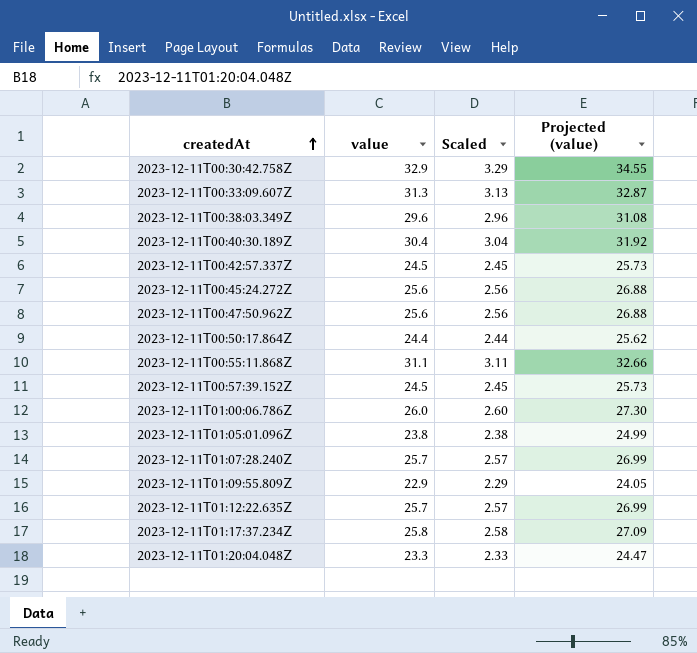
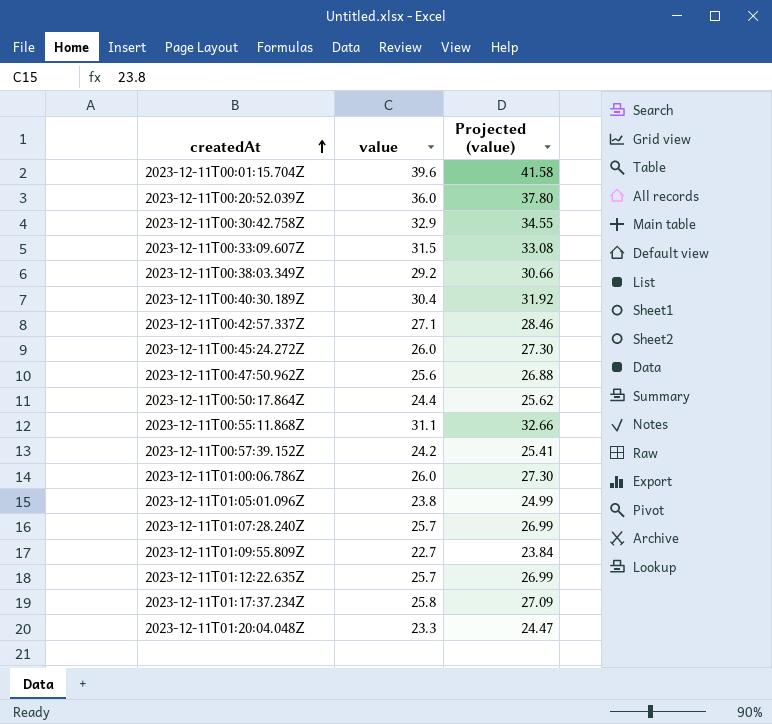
column Scaled | formula: [value] * 0.1 -> none
row 2023-12-11T00:01:15.704Z: none -> 39.6 | 41.58
row 2023-12-11T00:20:52.039Z: none -> 36.0 | 37.80
2023-12-11T00:33:09.607Z | value: 31.3 -> 31.5
2023-12-11T00:33:09.607Z | Projected (value): 32.87 -> 33.08
2023-12-11T00:38:03.349Z | value: 29.6 -> 29.2
2023-12-11T00:38:03.349Z | Projected (value): 31.08 -> 30.66
2023-12-11T00:42:57.337Z | value: 24.5 -> 27.1
2023-12-11T00:42:57.337Z | Projected (value): 25.73 -> 28.46
2023-12-11T00:45:24.272Z | value: 25.6 -> 26.0
2023-12-11T00:45:24.272Z | Projected (value): 26.88 -> 27.30
2023-12-11T00:57:39.152Z | value: 24.5 -> 24.2
2023-12-11T00:57:39.152Z | Projected (value): 25.73 -> 25.41
2023-12-11T01:09:55.809Z | value: 22.9 -> 22.7
2023-12-11T01:09:55.809Z | Projected (value): 24.05 -> 23.84

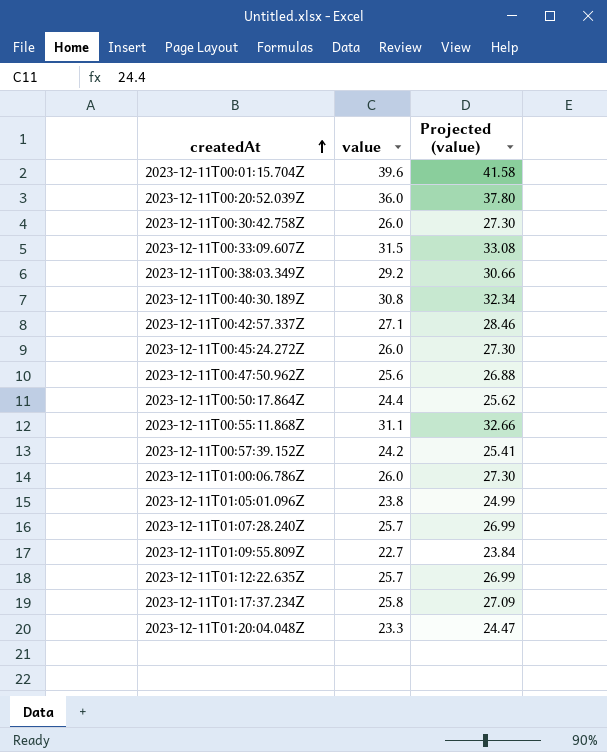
2023-12-11T00:30:42.758Z | value: 32.9 -> 26.0
2023-12-11T00:30:42.758Z | Projected (value): 34.55 -> 27.30
2023-12-11T00:40:30.189Z | value: 30.4 -> 30.8
2023-12-11T00:40:30.189Z | Projected (value): 31.92 -> 32.34

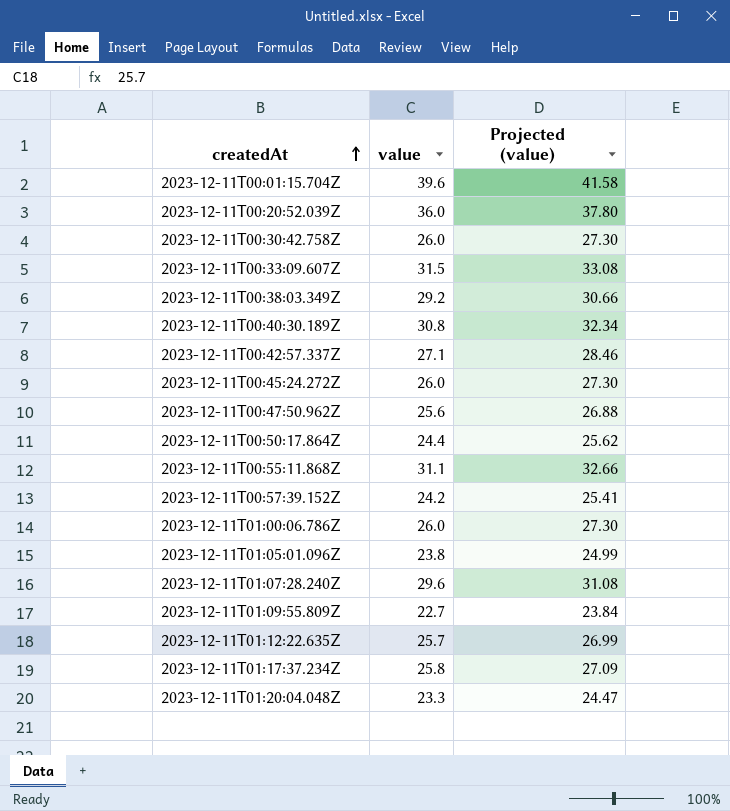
2023-12-11T01:07:28.240Z | value: 25.7 -> 29.6
2023-12-11T01:07:28.240Z | Projected (value): 26.99 -> 31.08

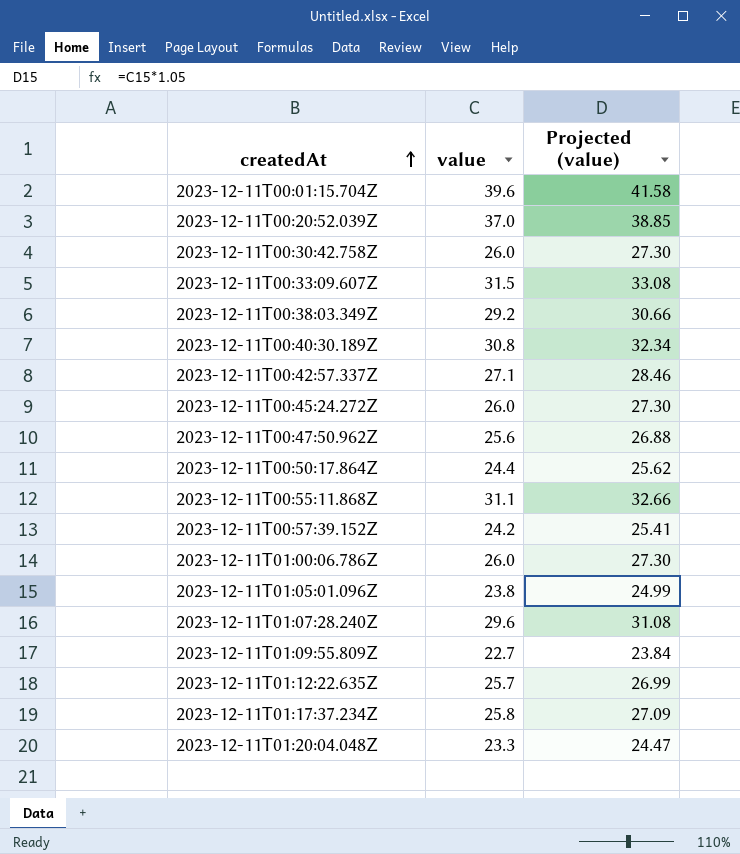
2023-12-11T00:20:52.039Z | value: 36.0 -> 37.0
2023-12-11T00:20:52.039Z | Projected (value): 37.80 -> 38.85

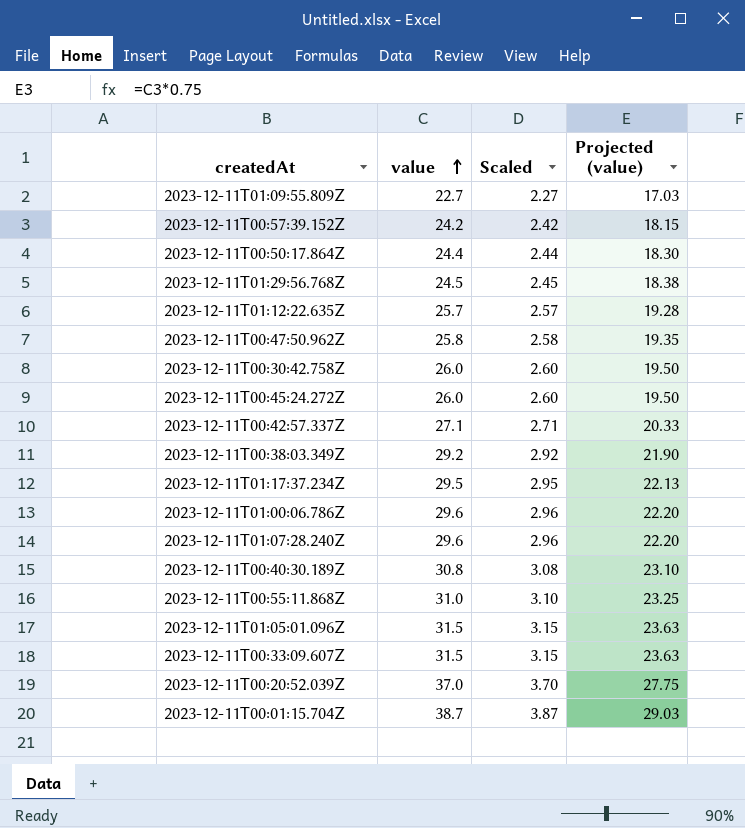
row order: createdAt ascending -> value ascending
column Scaled | formula: none -> [value] * 0.1
column Projected (value) | formula: [value] * 1.05 -> [value] * 0.75
row 2023-12-11T01:20:04.048Z: 23.3 | 24.47 -> none
row 2023-12-11T01:29:56.768Z: none -> 24.5 | 2.45 | 18.38
2023-12-11T00:47:50.962Z | value: 25.6 -> 25.8
2023-12-11T01:17:37.234Z | value: 25.8 -> 29.5
2023-12-11T01:00:06.786Z | value: 26.0 -> 29.6
2023-12-11T00:55:11.868Z | value: 31.1 -> 31.0
2023-12-11T01:05:01.096Z | value: 23.8 -> 31.5
2023-12-11T00:01:15.704Z | value: 39.6 -> 38.7

